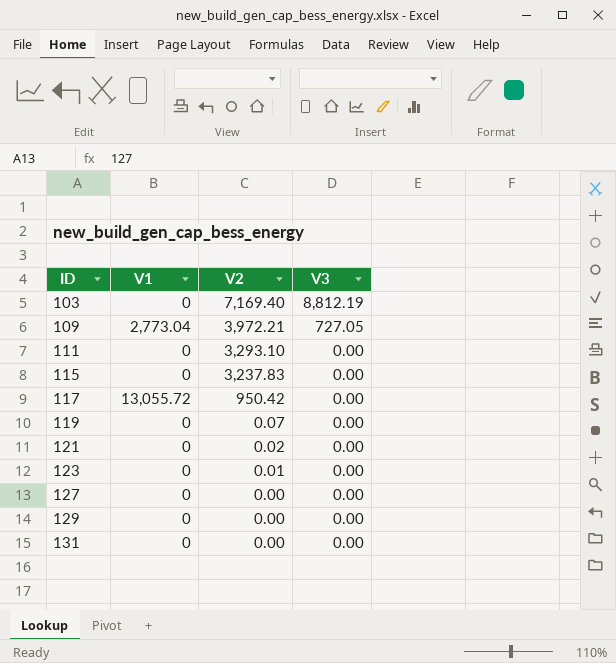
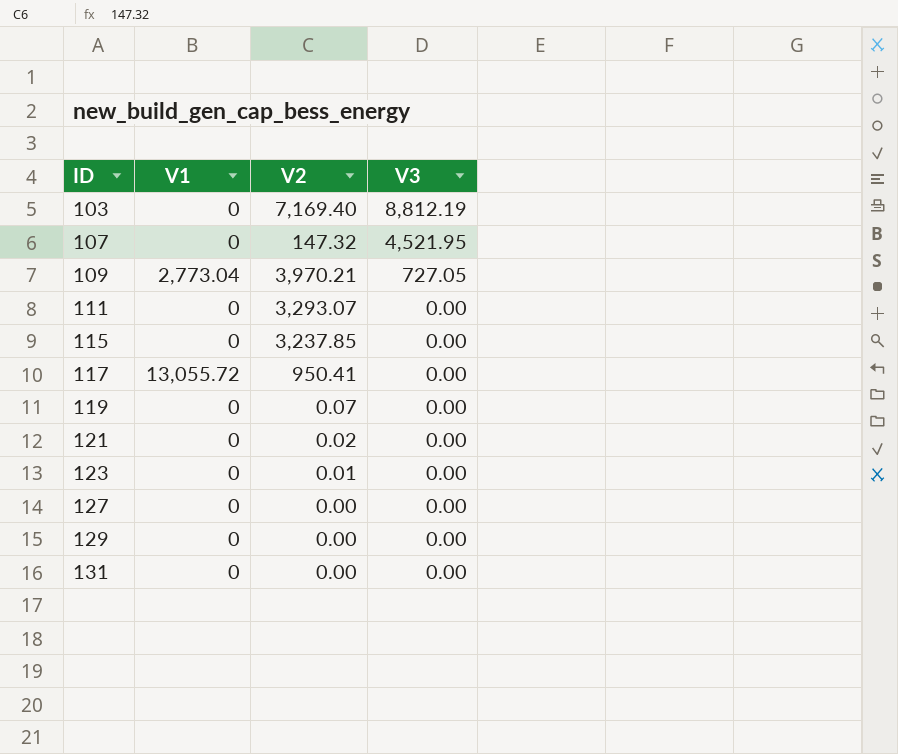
row 107: none -> 0 | 147.32 | 4,521.95
109 | V2: 3,972.21 -> 3,970.21
111 | V2: 3,293.10 -> 3,293.07
115 | V2: 3,237.83 -> 3,237.85
117 | V2: 950.42 -> 950.41

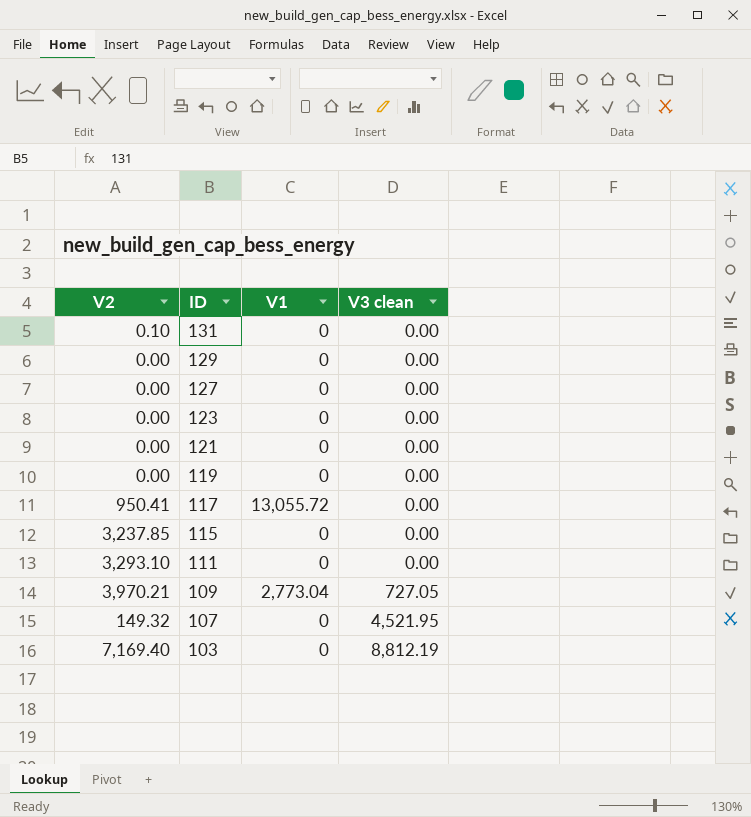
row order: ID ascending -> ID descending
column V2 | position: 3 -> 1
column name: V3 -> V3 clean
131 | V2: 0.00 -> 0.10
123 | V2: 0.01 -> 0.00
121 | V2: 0.02 -> 0.00
119 | V2: 0.07 -> 0.00
111 | V2: 3,293.07 -> 3,293.10
107 | V2: 147.32 -> 149.32

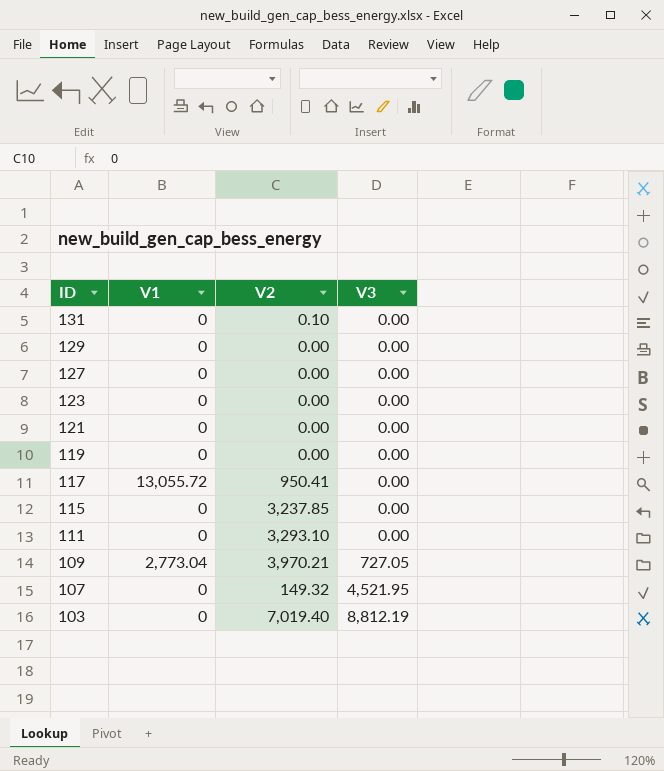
column V2 | position: 1 -> 3
column name: V3 clean -> V3
103 | V2: 7,169.40 -> 7,019.40

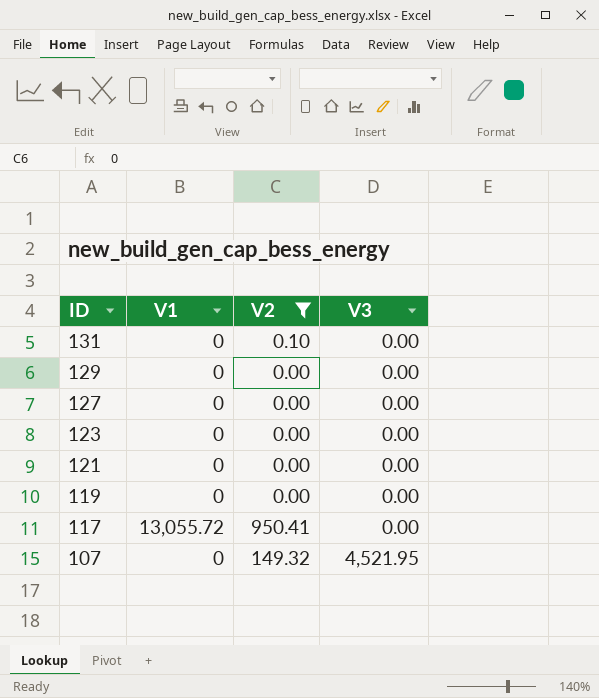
filter: none -> V2 <= 950.41

